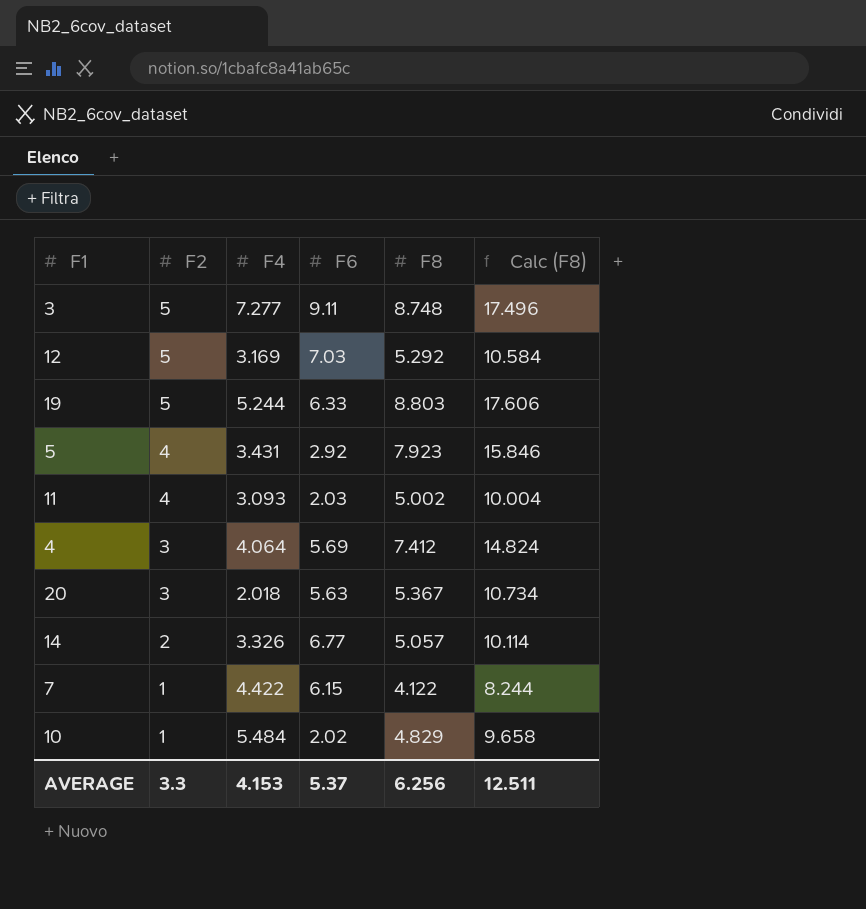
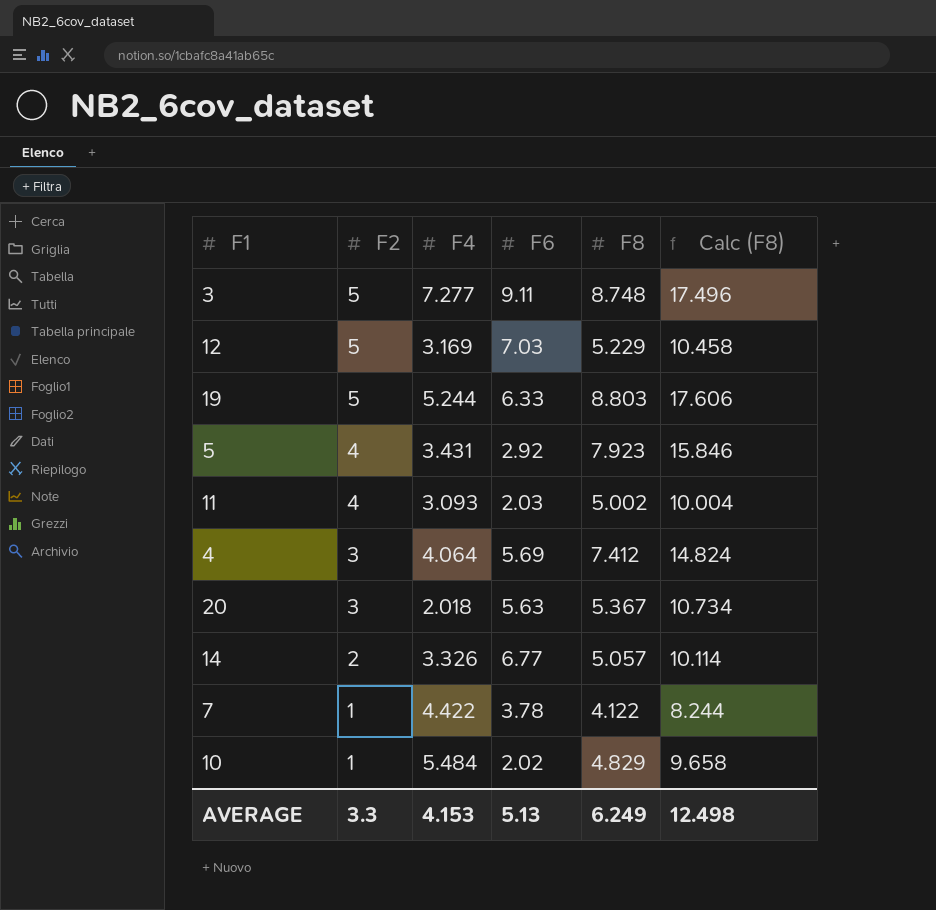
12 | F8: 5.292 -> 5.229
12 | Calc (F8): 10.584 -> 10.458
7 | F6: 6.15 -> 3.78
AVERAGE | F6: 5.37 -> 5.13
AVERAGE | F8: 6.256 -> 6.249
AVERAGE | Calc (F8): 12.511 -> 12.498

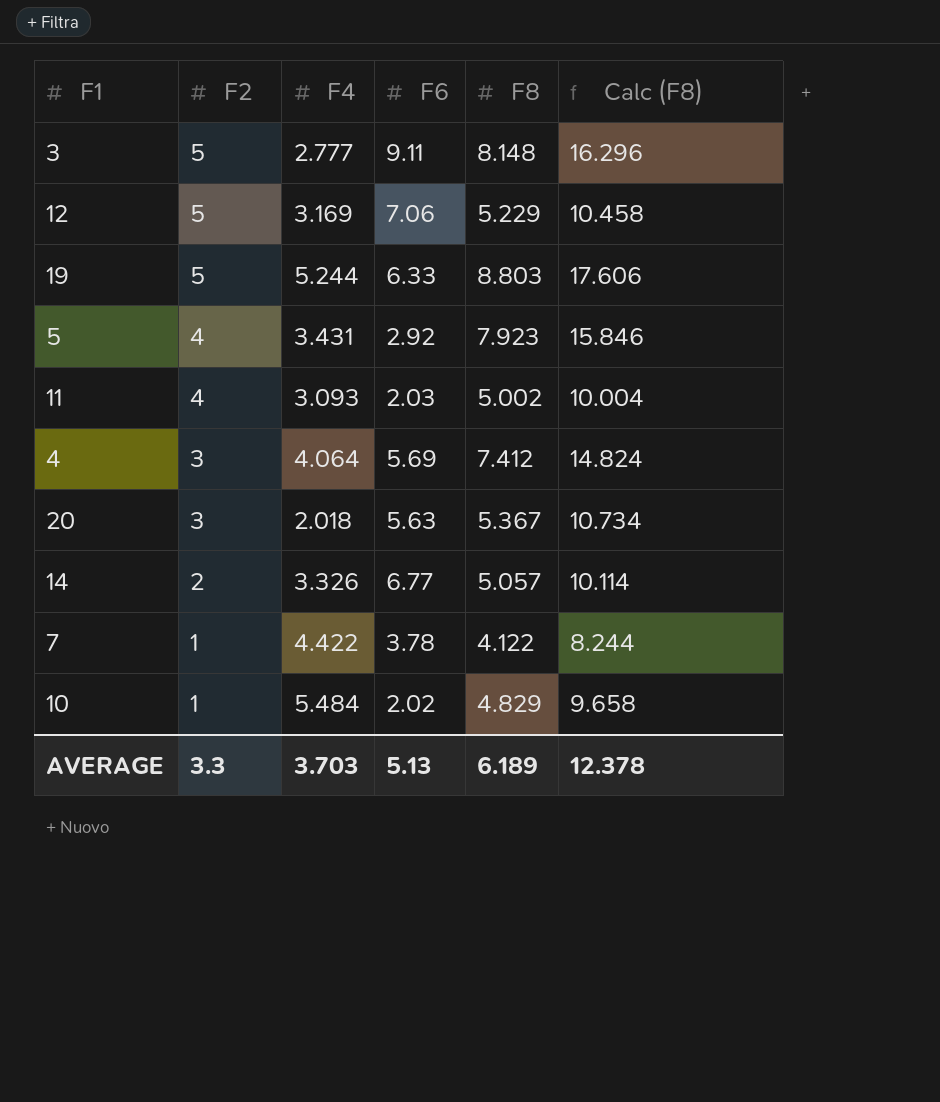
3 | F4: 7.277 -> 2.777
3 | F8: 8.748 -> 8.148
3 | Calc (F8): 17.496 -> 16.296
12 | F6: 7.03 -> 7.06
AVERAGE | F4: 4.153 -> 3.703
AVERAGE | F8: 6.249 -> 6.189
AVERAGE | Calc (F8): 12.498 -> 12.378

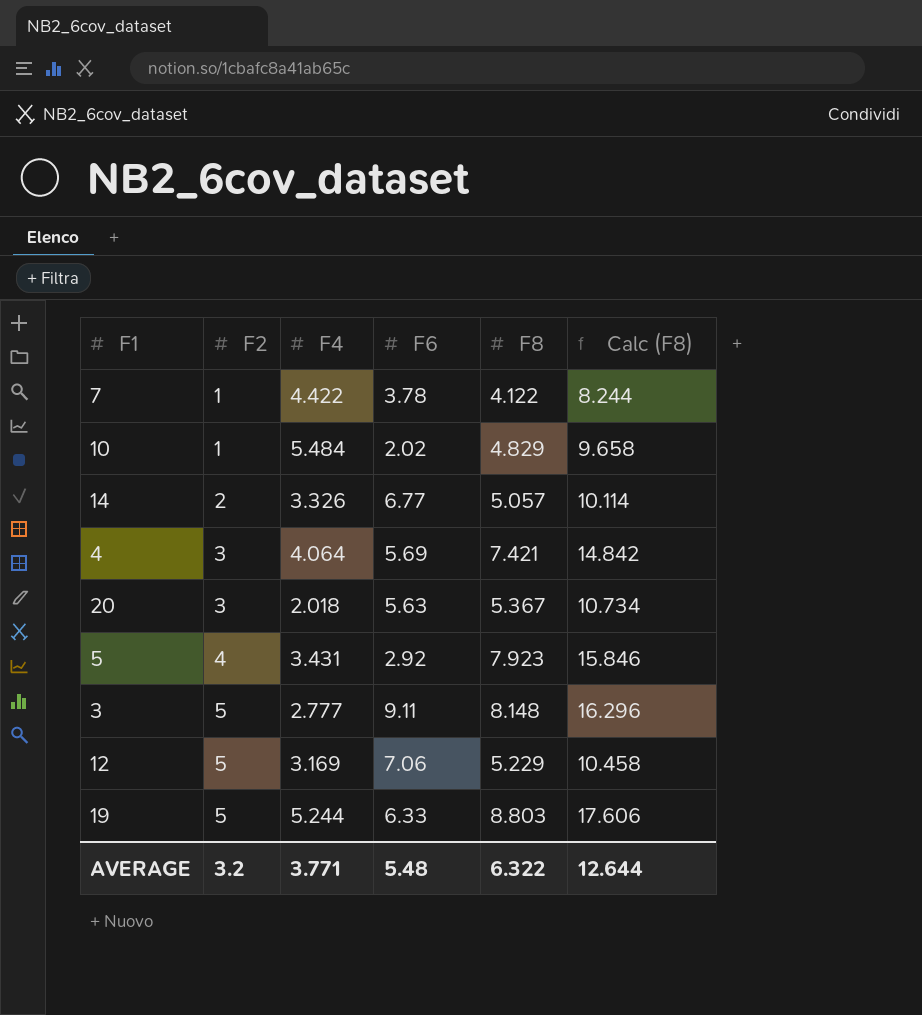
row order: F2 descending -> F2 ascending
row 11: 4 | 3.093 | 2.03 | 5.002 | 10.004 -> none
4 | F8: 7.412 -> 7.421
4 | Calc (F8): 14.824 -> 14.842
AVERAGE | F2: 3.3 -> 3.2
AVERAGE | F4: 3.703 -> 3.771
AVERAGE | F6: 5.13 -> 5.48
AVERAGE | F8: 6.189 -> 6.322
AVERAGE | Calc (F8): 12.378 -> 12.644

